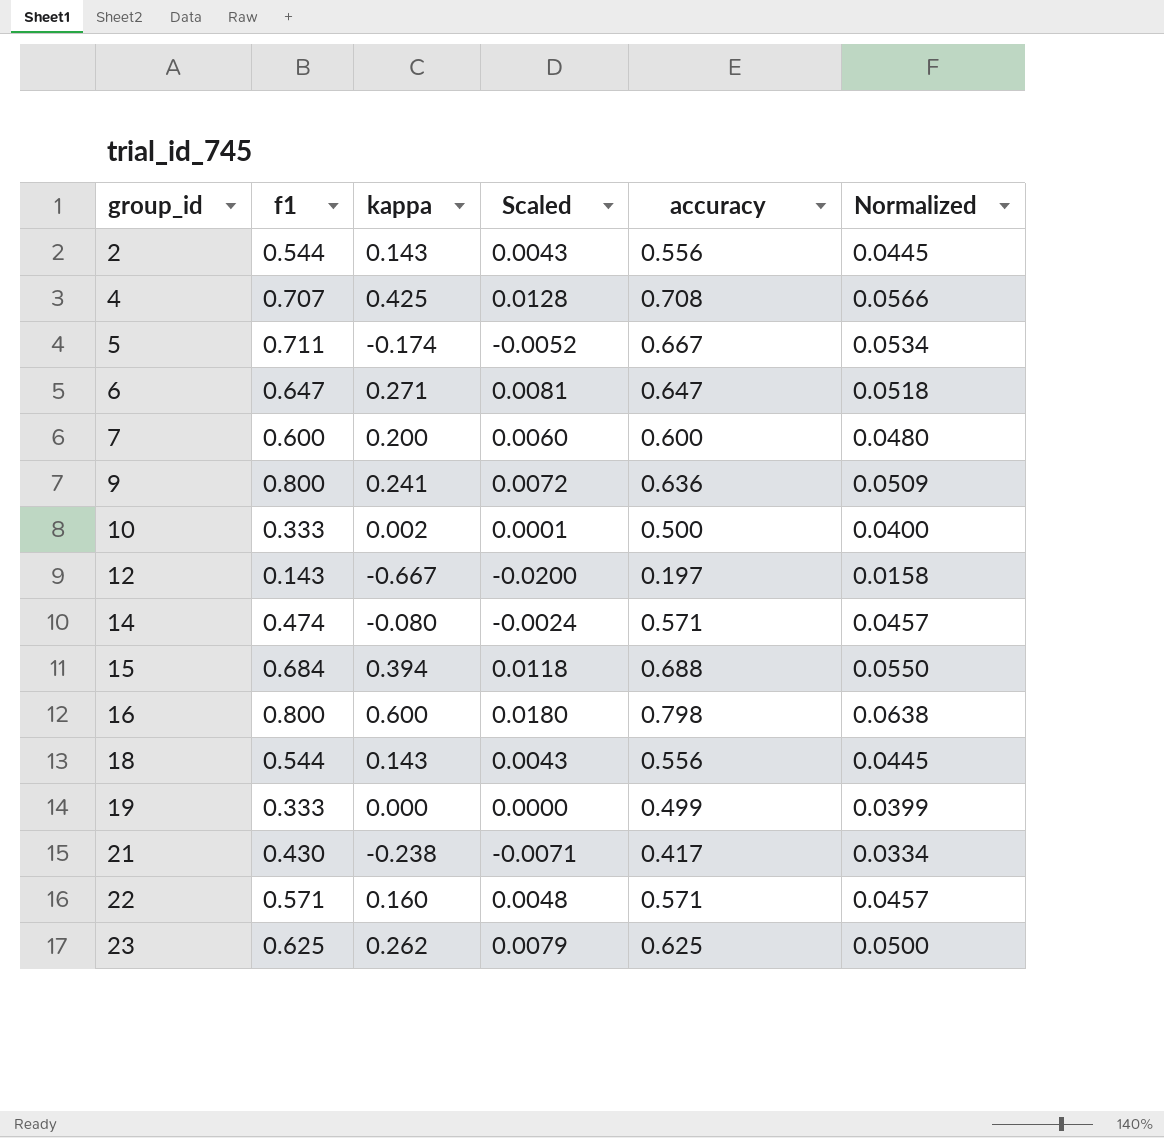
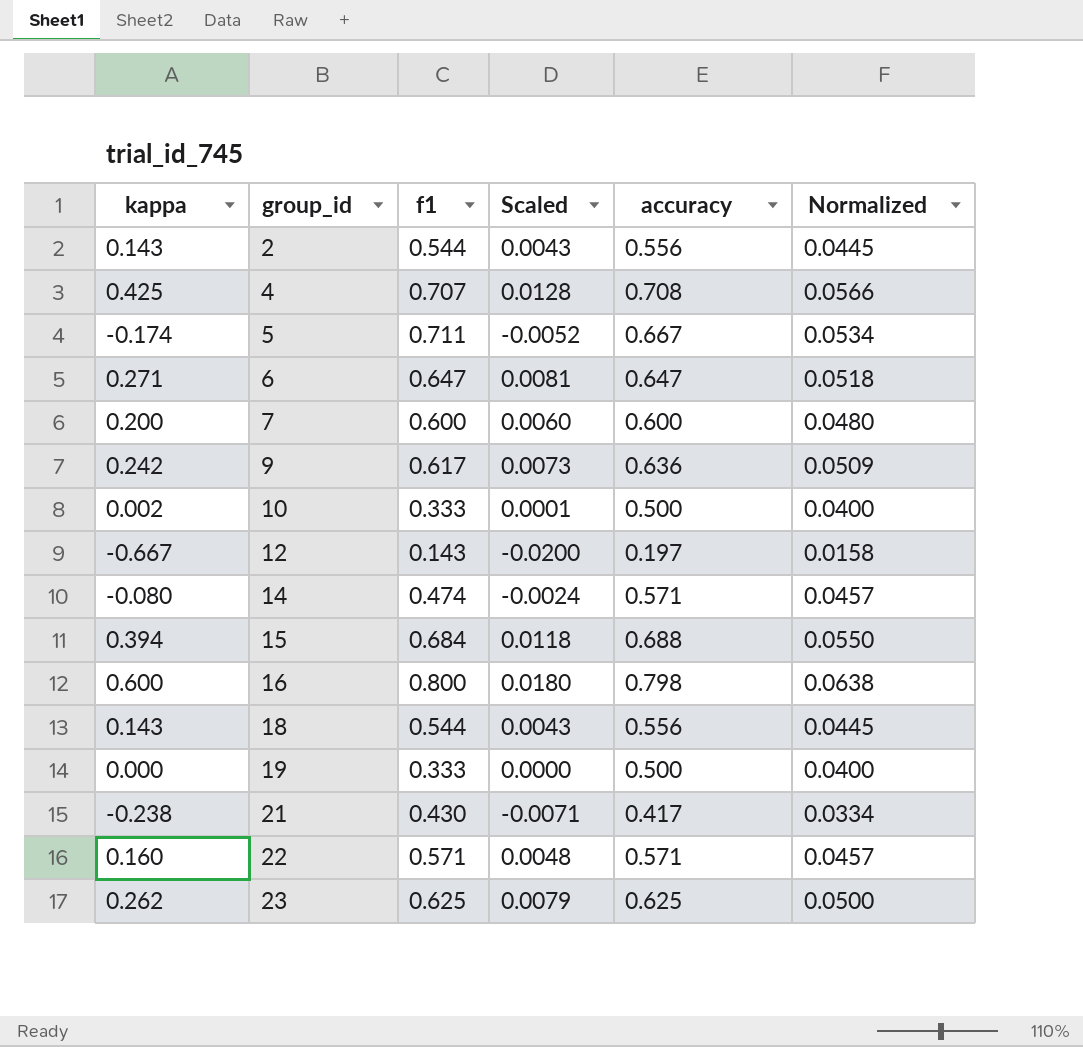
column kappa | position: 3 -> 1
9 | kappa: 0.241 -> 0.242
9 | f1: 0.800 -> 0.617
9 | Scaled: 0.0072 -> 0.0073
19 | accuracy: 0.499 -> 0.500
19 | Normalized: 0.0399 -> 0.0400

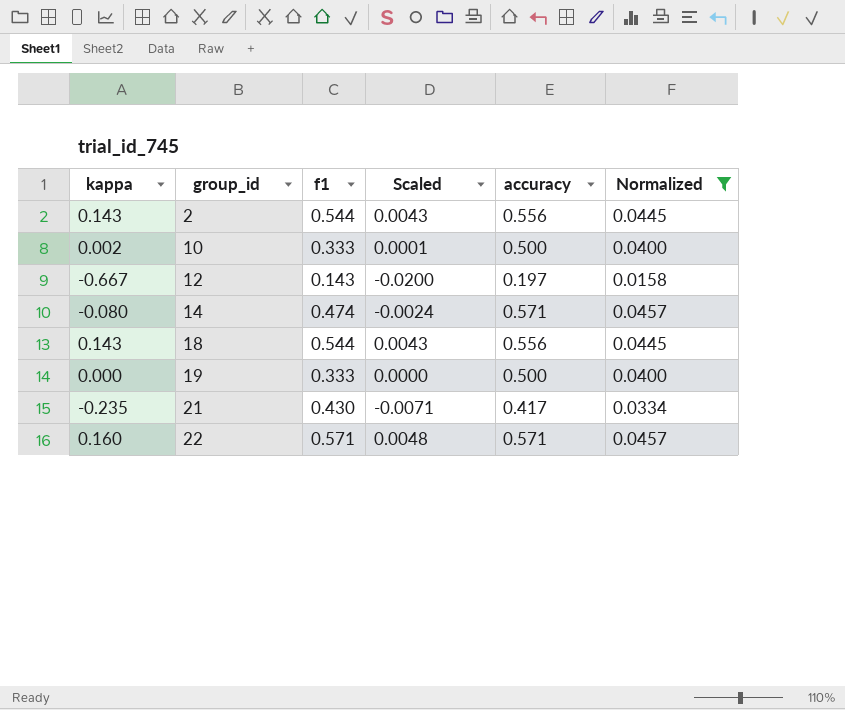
filter: none -> Normalized <= 0.0457
21 | kappa: -0.238 -> -0.235

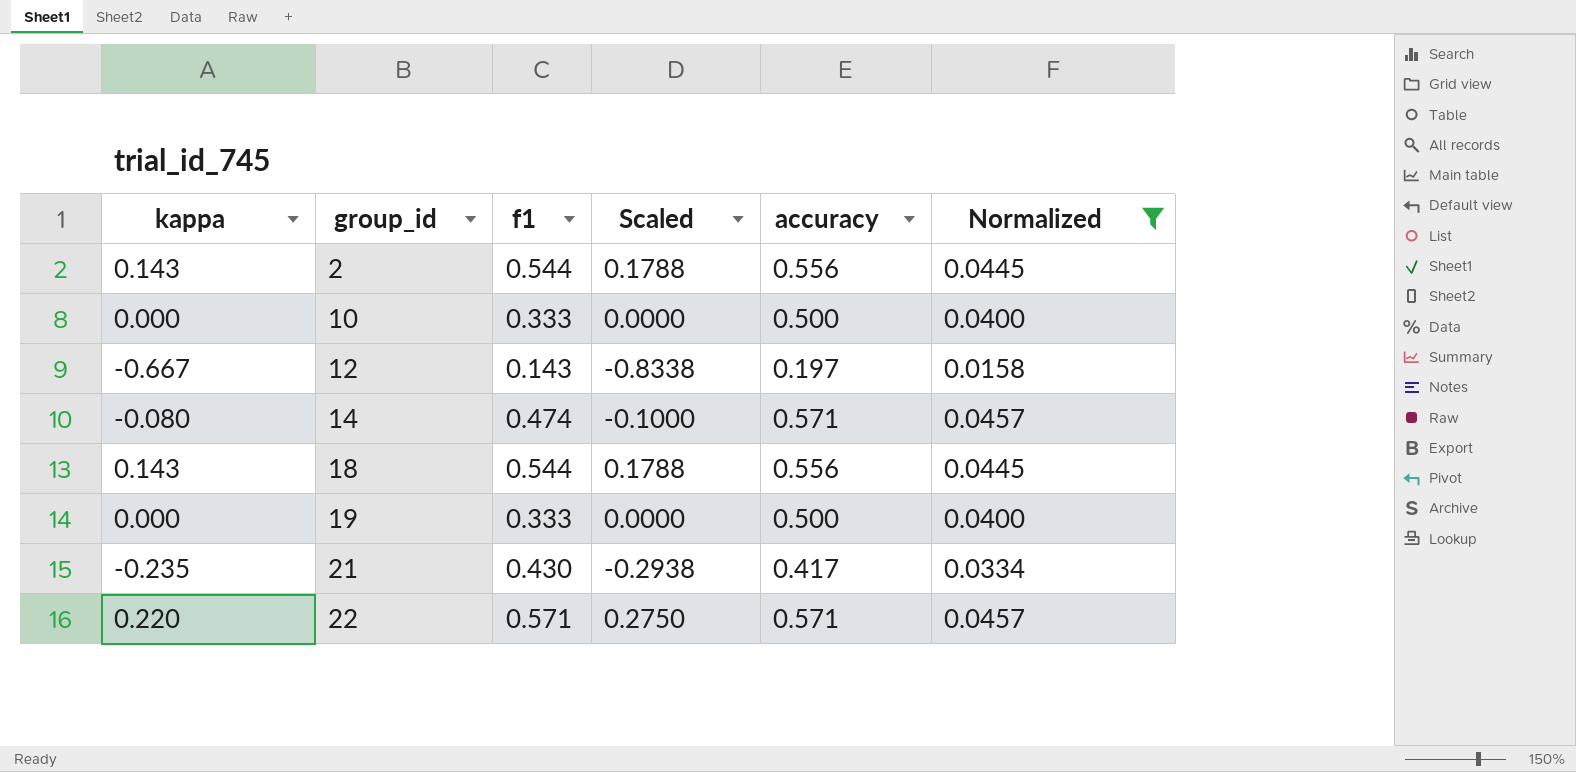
column Scaled | formula: [kappa] * 0.03 -> [kappa] * 1.25
10 | kappa: 0.002 -> 0.000
22 | kappa: 0.160 -> 0.220

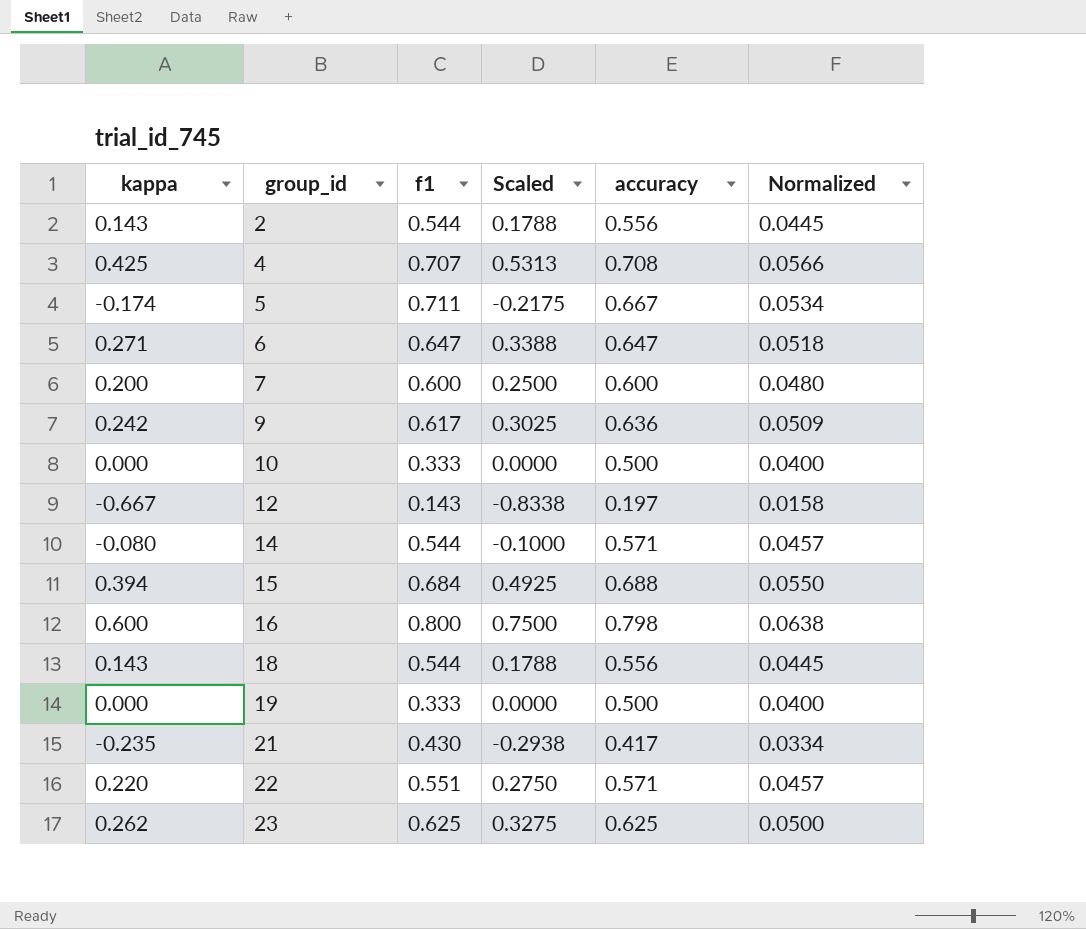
filter: Normalized <= 0.0457 -> none
14 | f1: 0.474 -> 0.544
22 | f1: 0.571 -> 0.551

